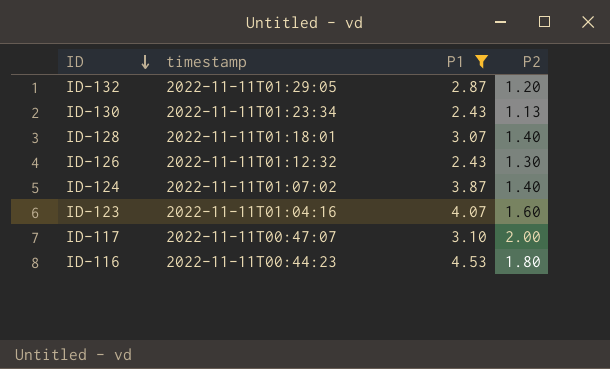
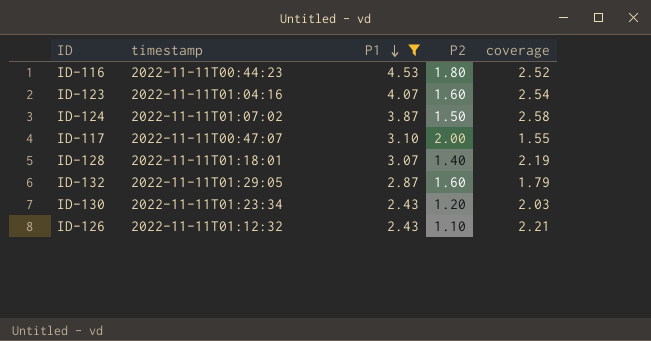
row order: ID descending -> P1 descending
column coverage | formula: none -> [P1] / [P2]
ID-124 | P2: 1.40 -> 1.50
ID-132 | P2: 1.20 -> 1.60
ID-130 | P2: 1.13 -> 1.20
ID-126 | P2: 1.30 -> 1.10

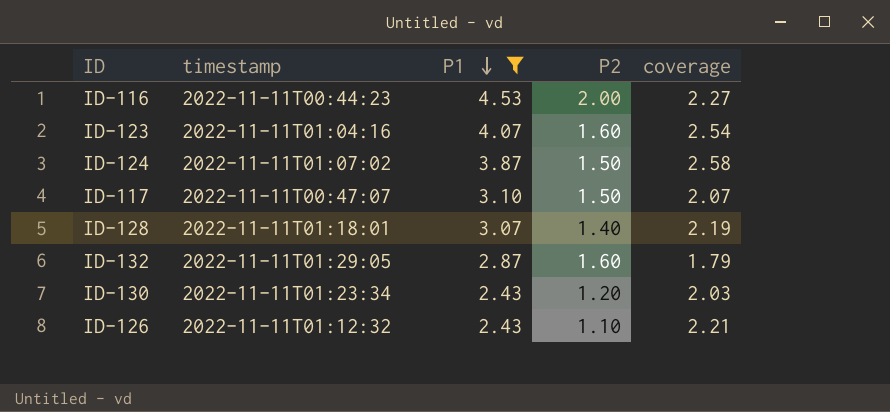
ID-116 | P2: 1.80 -> 2.00
ID-116 | coverage: 2.52 -> 2.27
ID-117 | P2: 2.00 -> 1.50
ID-117 | coverage: 1.55 -> 2.07

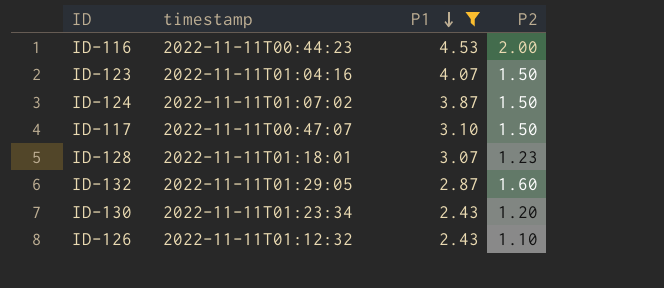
column coverage | formula: [P1] / [P2] -> none
ID-123 | P2: 1.60 -> 1.50
ID-128 | P2: 1.40 -> 1.23

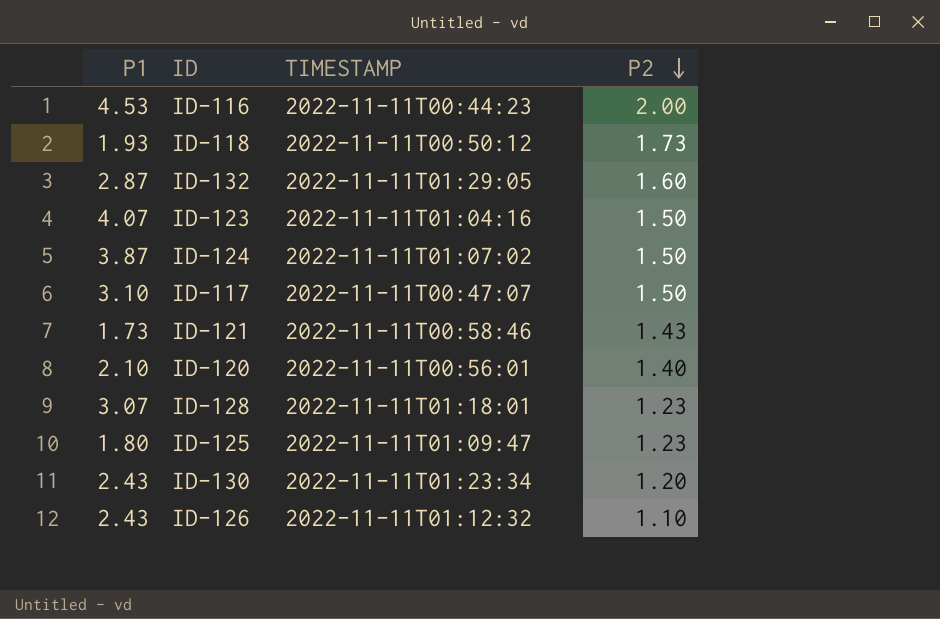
filter: P1 >= 2.43 -> none
row order: P1 descending -> P2 descending
column P1 | position: 3 -> 1
column name: timestamp -> TIMESTAMP

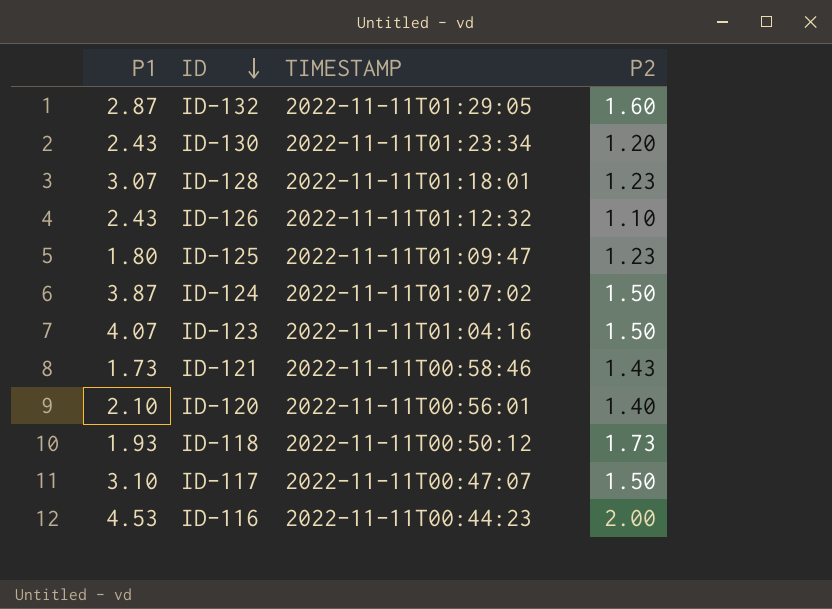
row order: P2 descending -> ID descending

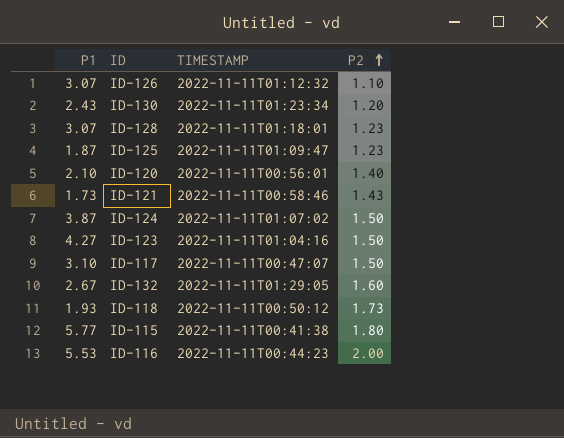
row order: ID descending -> P2 ascending
ID-126 | P1: 2.43 -> 3.07
ID-125 | P1: 1.80 -> 1.87
ID-123 | P1: 4.07 -> 4.27
ID-132 | P1: 2.87 -> 2.67
row ID-115: none -> 5.77 | 2022-11-11T00:41:38 | 1.80
ID-116 | P1: 4.53 -> 5.53

